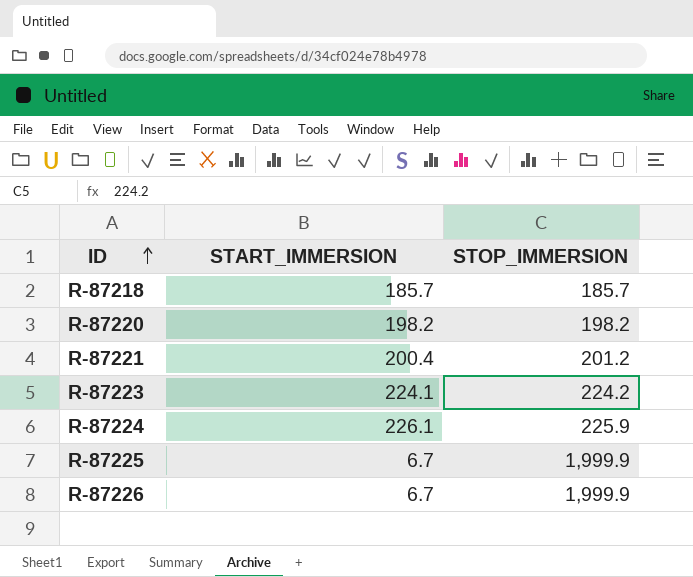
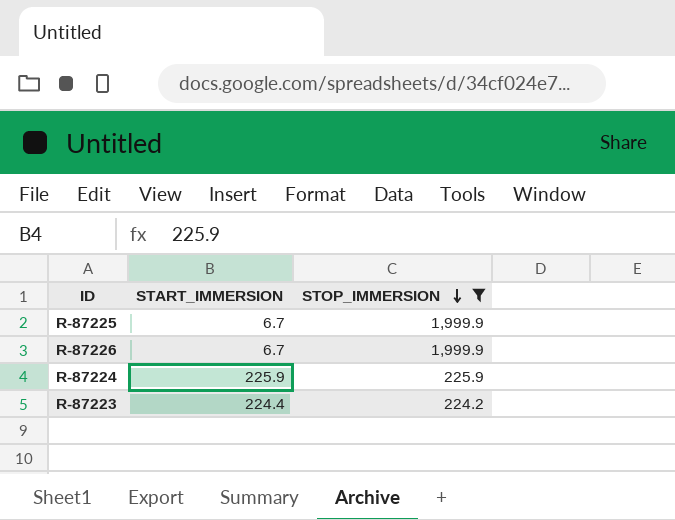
filter: none -> STOP_IMMERSION >= 224.2
row order: ID ascending -> STOP_IMMERSION descending
R-87224 | START_IMMERSION: 226.1 -> 225.9
R-87223 | START_IMMERSION: 224.1 -> 224.4

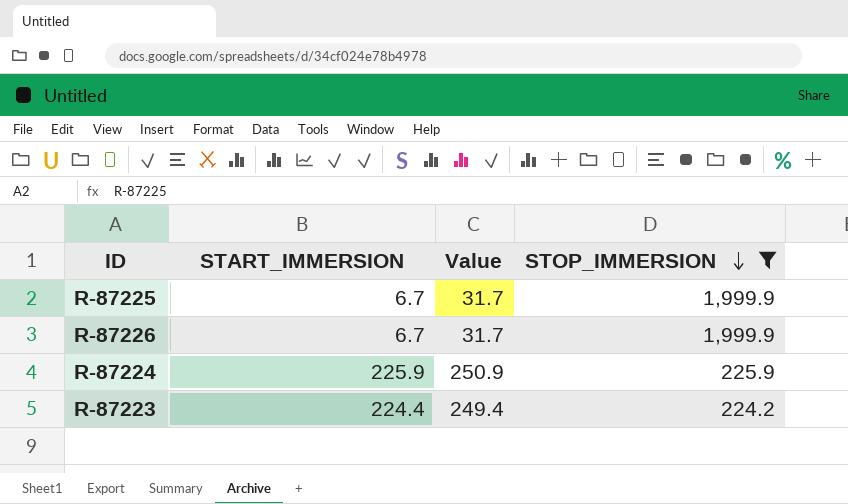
column Value | formula: none -> [START_IMMERSION] + 25

